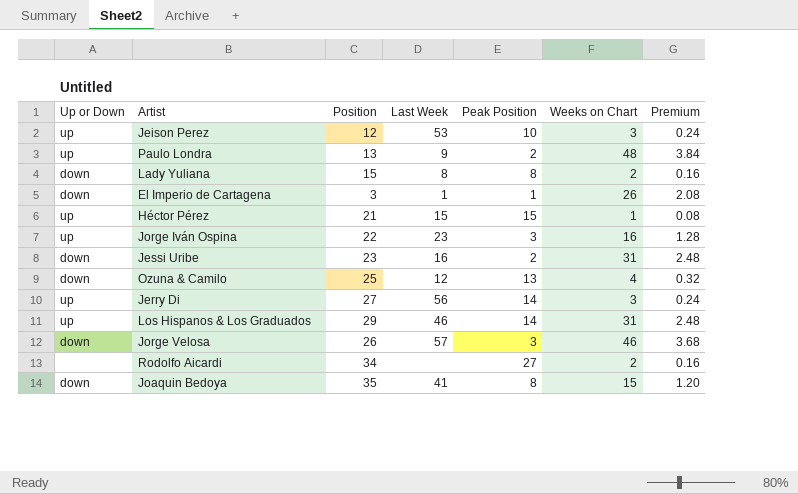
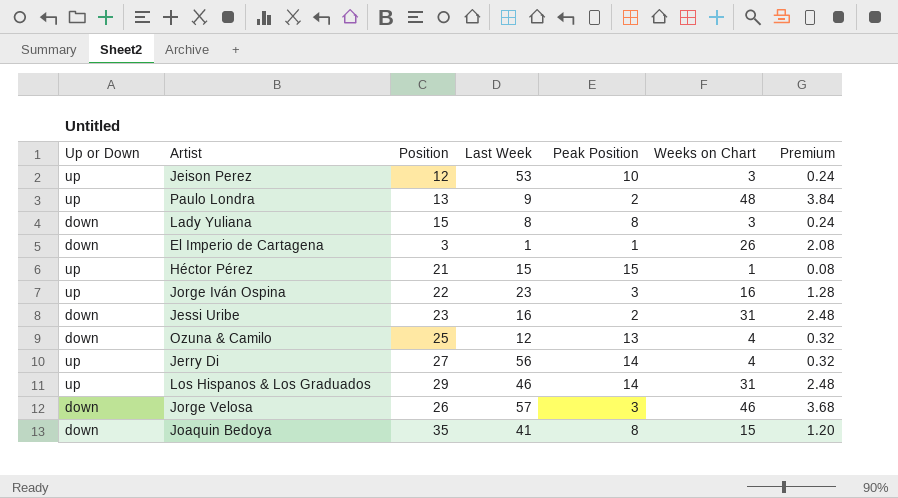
row Rodolfo Aicardi: none | 34 | none | 27 | 2 | 0.16 -> none
Lady Yuliana | Weeks on Chart: 2 -> 3
Lady Yuliana | Premium: 0.16 -> 0.24
Jerry Di | Weeks on Chart: 3 -> 4
Jerry Di | Premium: 0.24 -> 0.32

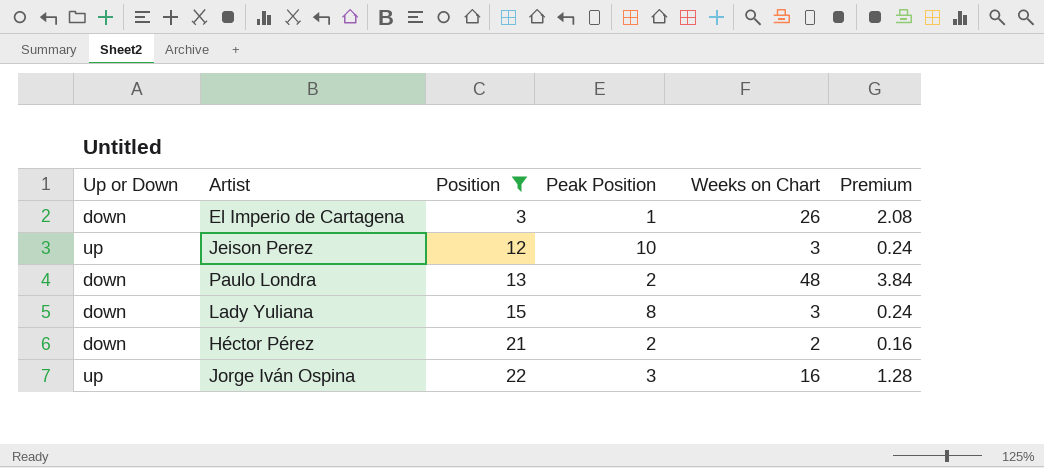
filter: none -> Position <= 22
row order: none -> Position ascending
column Last Week | position: 4 -> none
Paulo Londra | Up or Down: up -> down
Héctor Pérez | Up or Down: up -> down
Héctor Pérez | Peak Position: 15 -> 2
Héctor Pérez | Weeks on Chart: 1 -> 2
Héctor Pérez | Premium: 0.08 -> 0.16

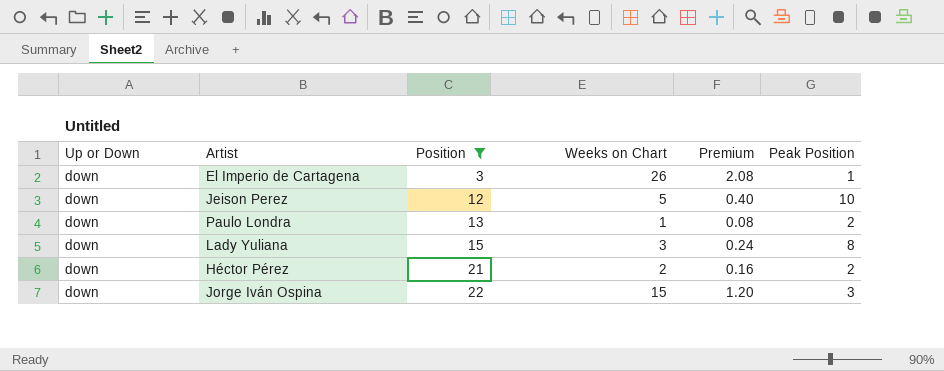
column Peak Position | position: 4 -> 6
Jeison Perez | Up or Down: up -> down
Jeison Perez | Weeks on Chart: 3 -> 5
Jeison Perez | Premium: 0.24 -> 0.40
Paulo Londra | Weeks on Chart: 48 -> 1
Paulo Londra | Premium: 3.84 -> 0.08
Jorge Iván Ospina | Up or Down: up -> down
Jorge Iván Ospina | Weeks on Chart: 16 -> 15
Jorge Iván Ospina | Premium: 1.28 -> 1.20

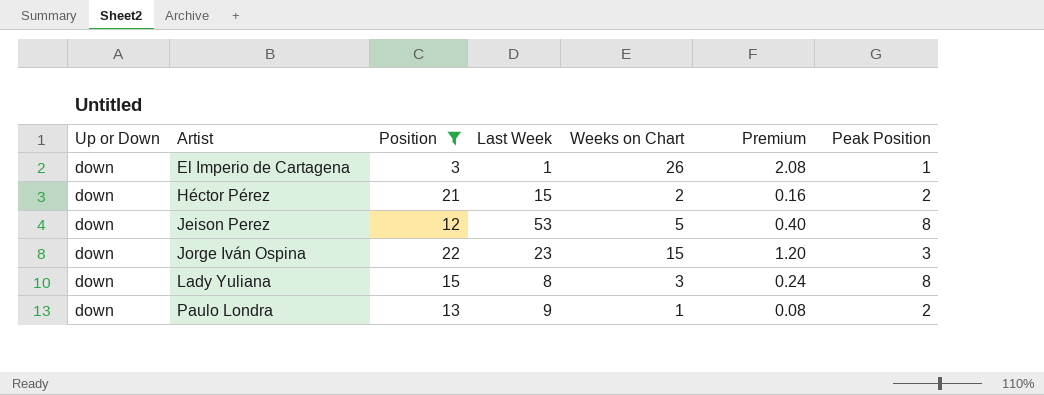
row order: Position ascending -> Artist ascending
column Last Week | position: none -> 4
Jeison Perez | Peak Position: 10 -> 8

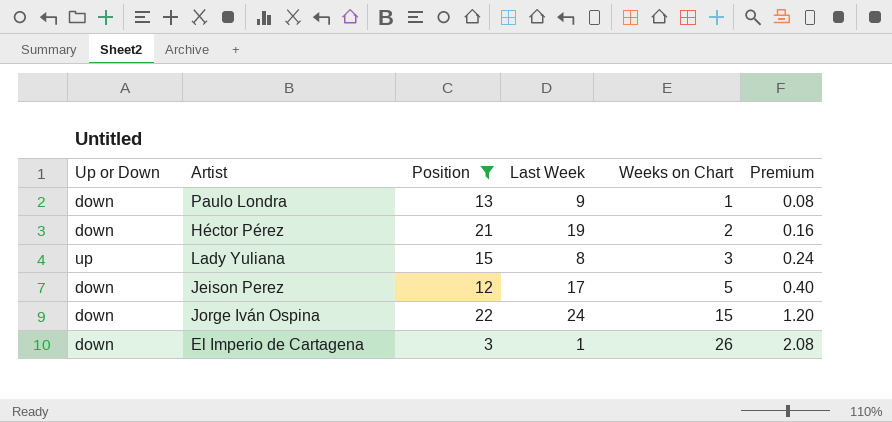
row order: Artist ascending -> Weeks on Chart ascending
column Peak Position | position: 7 -> none
Héctor Pérez | Last Week: 15 -> 19
Lady Yuliana | Up or Down: down -> up
Jeison Perez | Last Week: 53 -> 17
Jorge Iván Ospina | Last Week: 23 -> 24

